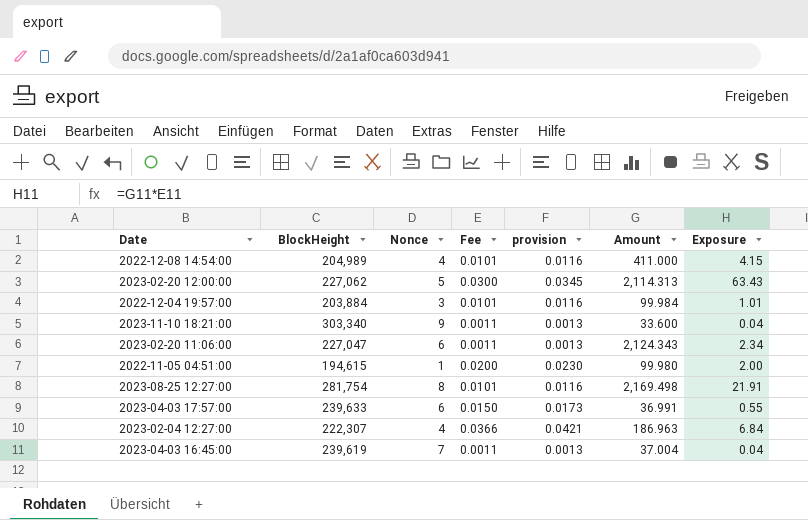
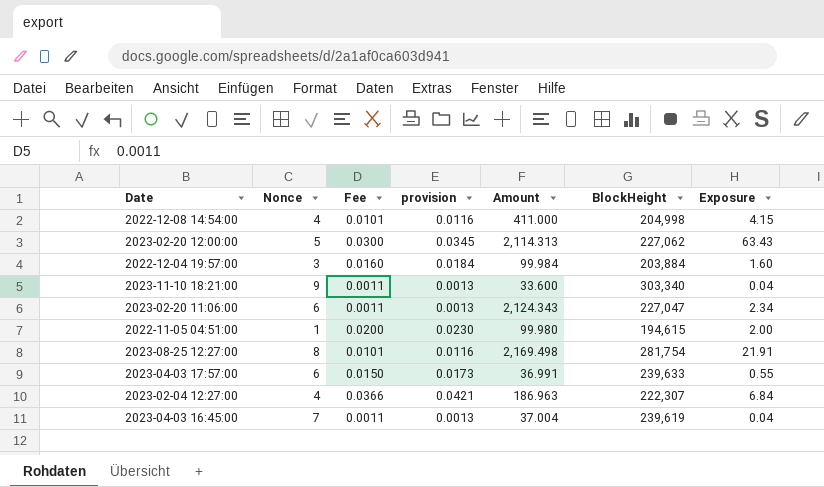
column BlockHeight | position: 2 -> 6
2022-12-08 14:54:00 | BlockHeight: 204,989 -> 204,998
2022-12-04 19:57:00 | Fee: 0.0101 -> 0.0160
2022-12-04 19:57:00 | provision: 0.0116 -> 0.0184
2022-12-04 19:57:00 | Exposure: 1.01 -> 1.60

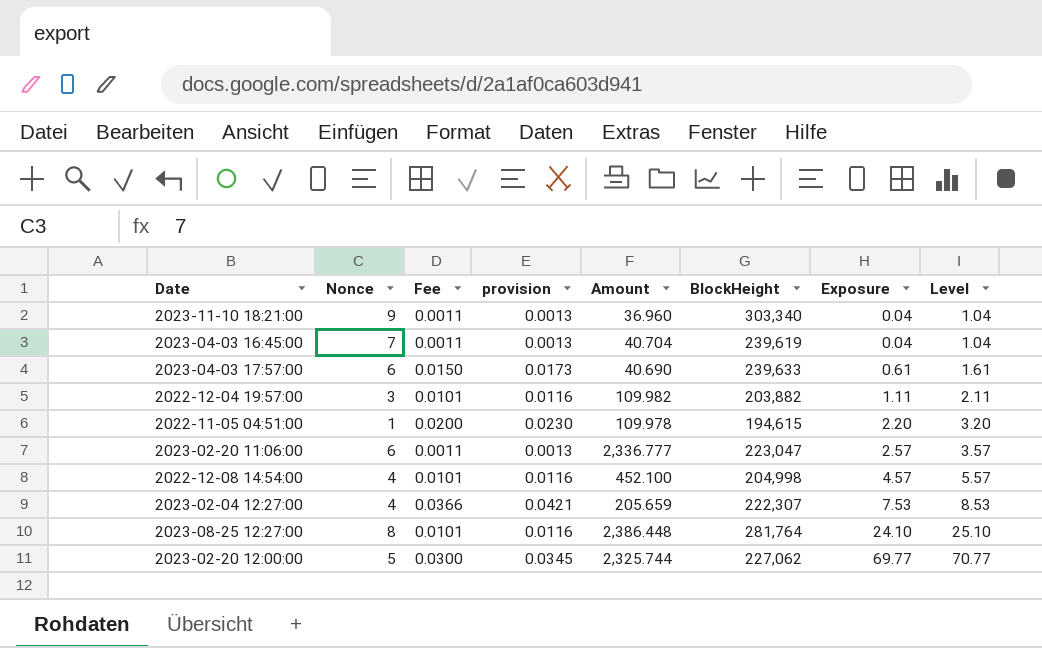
row order: none -> Exposure ascending
column Level | formula: none -> [Exposure] + 1
2023-11-10 18:21:00 | Amount: 33.600 -> 36.960
2023-04-03 16:45:00 | Amount: 37.004 -> 40.704
2023-04-03 17:57:00 | Amount: 36.991 -> 40.690
2023-04-03 17:57:00 | Exposure: 0.55 -> 0.61
2022-12-04 19:57:00 | Fee: 0.0160 -> 0.0101
2022-12-04 19:57:00 | provision: 0.0184 -> 0.0116
2022-12-04 19:57:00 | Amount: 99.984 -> 109.982
2022-12-04 19:57:00 | BlockHeight: 203,884 -> 203,882
2022-12-04 19:57:00 | Exposure: 1.60 -> 1.11
2022-11-05 04:51:00 | Amount: 99.980 -> 109.978
2022-11-05 04:51:00 | Exposure: 2.00 -> 2.20
2023-02-20 11:06:00 | Amount: 2,124.343 -> 2,336.777
2023-02-20 11:06:00 | BlockHeight: 227,047 -> 223,047
2023-02-20 11:06:00 | Exposure: 2.34 -> 2.57
2022-12-08 14:54:00 | Amount: 411.000 -> 452.100
2022-12-08 14:54:00 | Exposure: 4.15 -> 4.57
2023-02-04 12:27:00 | Amount: 186.963 -> 205.659
2023-02-04 12:27:00 | Exposure: 6.84 -> 7.53
2023-08-25 12:27:00 | Amount: 2,169.498 -> 2,386.448
2023-08-25 12:27:00 | BlockHeight: 281,754 -> 281,764
2023-08-25 12:27:00 | Exposure: 21.91 -> 24.10
2023-02-20 12:00:00 | Amount: 2,114.313 -> 2,325.744
2023-02-20 12:00:00 | Exposure: 63.43 -> 69.77

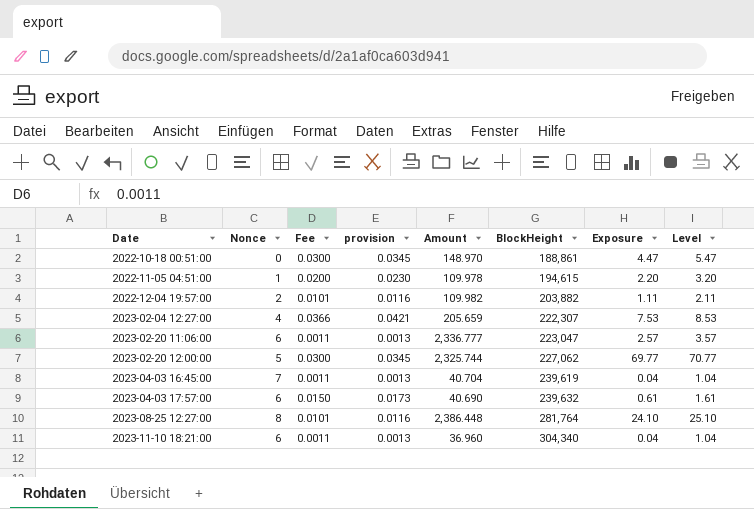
row order: Exposure ascending -> Date ascending
row 2022-12-08 14:54:00: 4 | 0.0101 | 0.0116 | 452.100 | 204,998 | 4.57 | 5.57 -> none
row 2022-10-18 00:51:00: none -> 0 | 0.0300 | 0.0345 | 148.970 | 188,861 | 4.47 | 5.47
2022-12-04 19:57:00 | Nonce: 3 -> 2
2023-04-03 17:57:00 | BlockHeight: 239,633 -> 239,632
2023-11-10 18:21:00 | Nonce: 9 -> 6
2023-11-10 18:21:00 | BlockHeight: 303,340 -> 304,340

